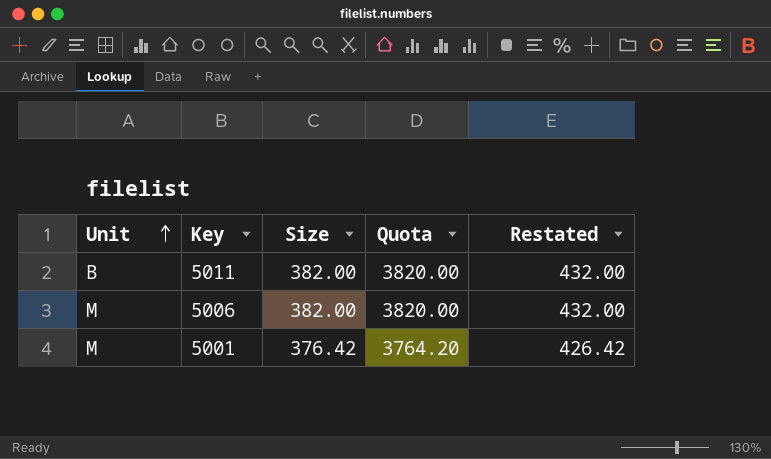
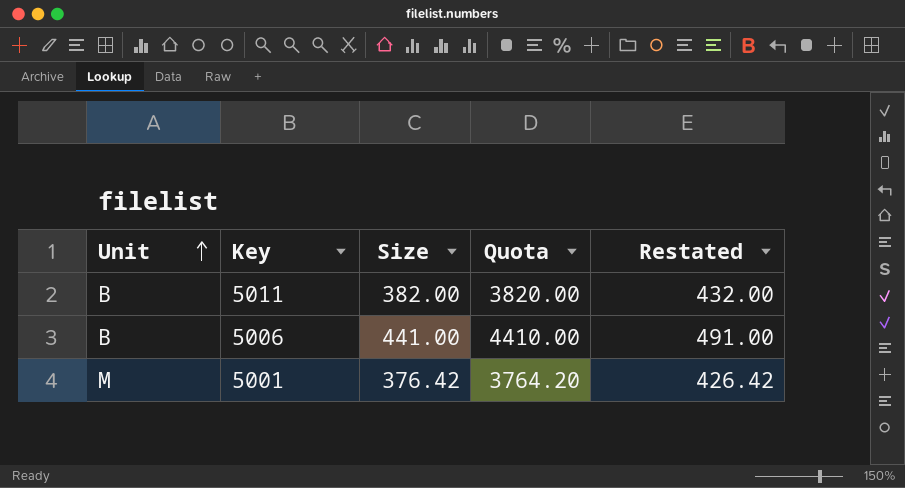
5006 | Unit: M -> B
5006 | Size: 382.00 -> 441.00
5006 | Quota: 3820.00 -> 4410.00
5006 | Restated: 432.00 -> 491.00

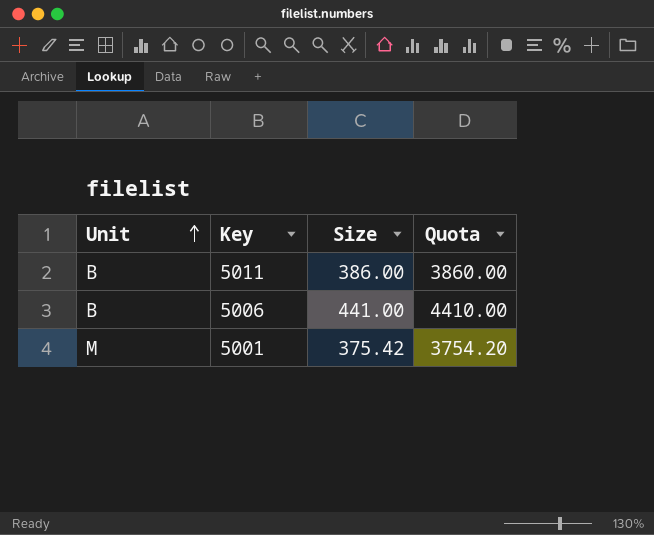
column Restated | formula: [Size] + 50 -> none
5011 | Size: 382.00 -> 386.00
5011 | Quota: 3820.00 -> 3860.00
5001 | Size: 376.42 -> 375.42
5001 | Quota: 3764.20 -> 3754.20

